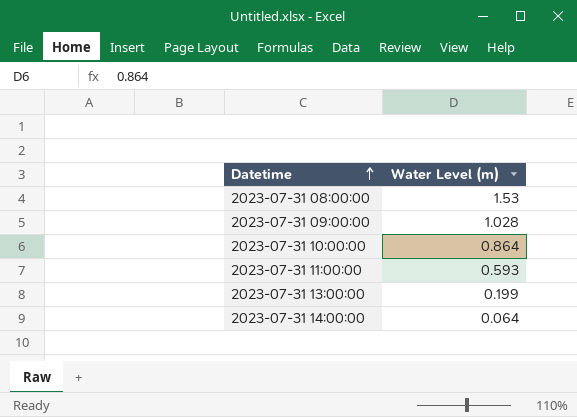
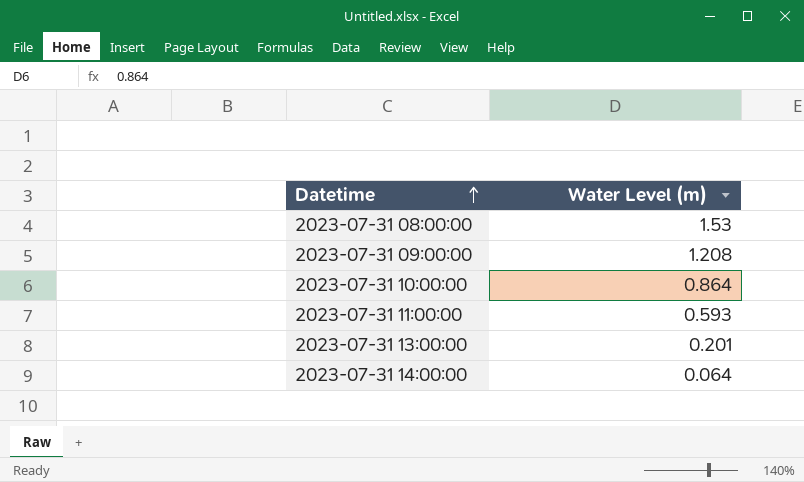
2023-07-31 09:00:00 | Water Level (m): 1.028 -> 1.208
2023-07-31 13:00:00 | Water Level (m): 0.199 -> 0.201

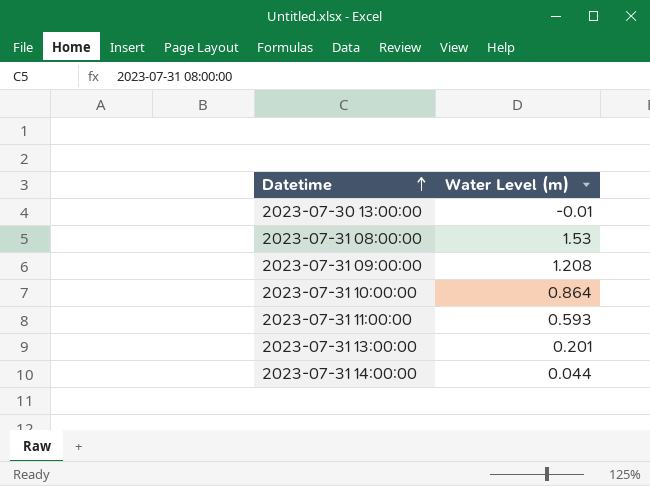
row 2023-07-30 13:00:00: none -> -0.01
2023-07-31 14:00:00 | Water Level (m): 0.064 -> 0.044

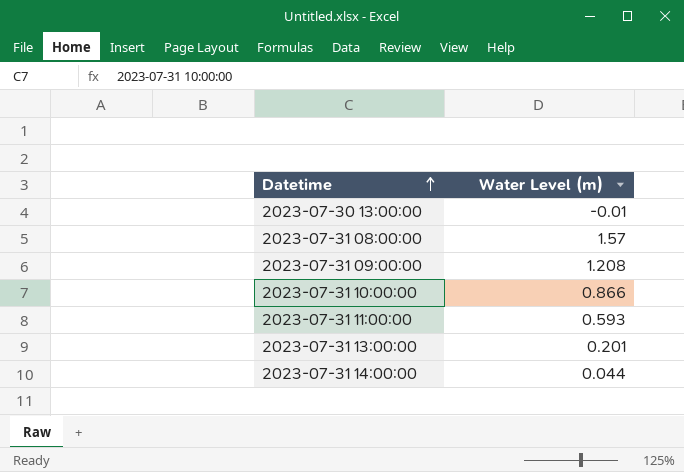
2023-07-31 08:00:00 | Water Level (m): 1.53 -> 1.57
2023-07-31 10:00:00 | Water Level (m): 0.864 -> 0.866

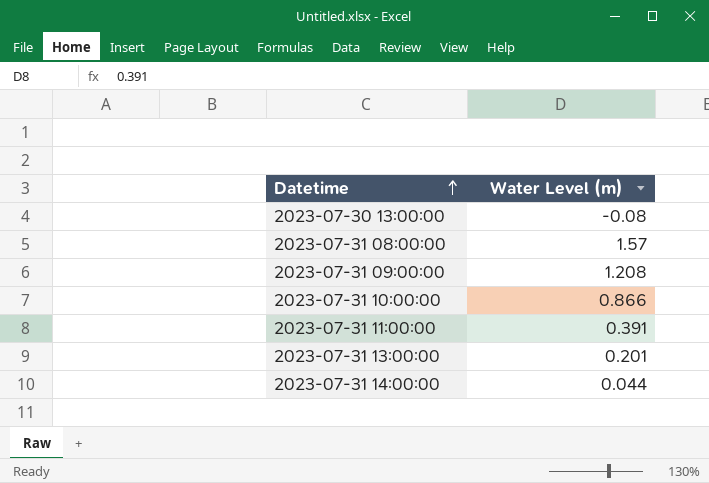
2023-07-30 13:00:00 | Water Level (m): -0.01 -> -0.08
2023-07-31 11:00:00 | Water Level (m): 0.593 -> 0.391

